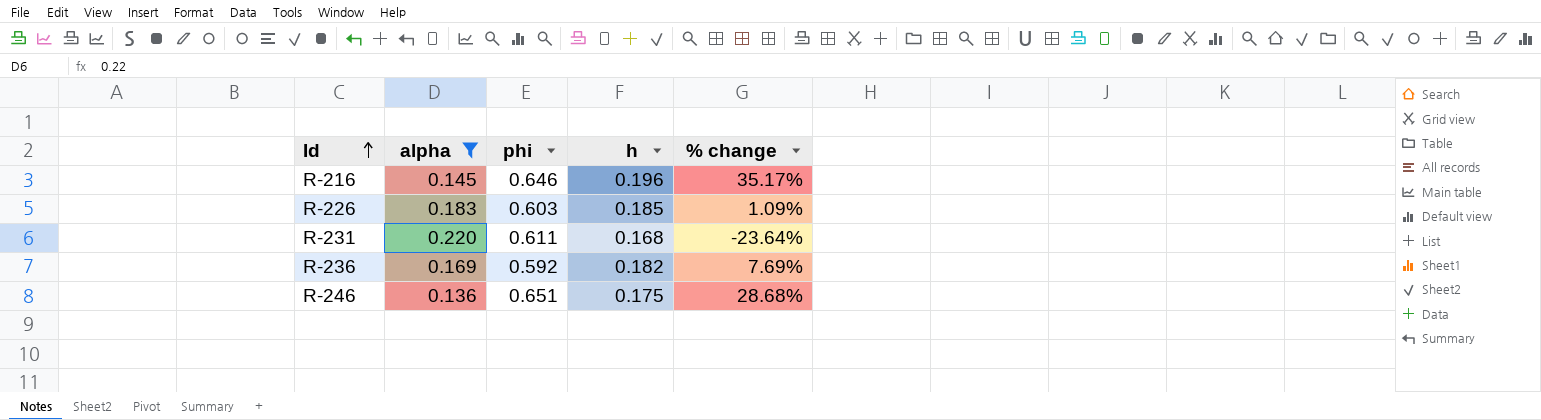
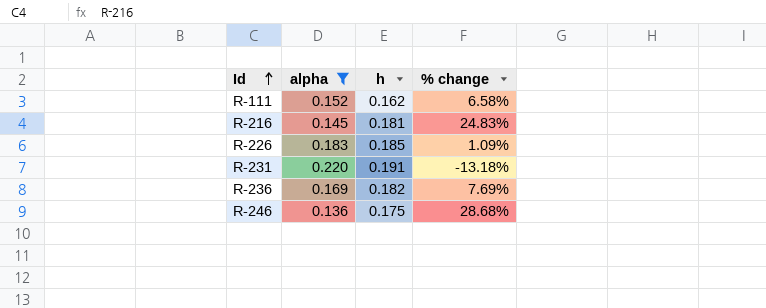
column phi | position: 3 -> none
row R-111: none -> 0.152 | 0.162 | 6.58%
R-216 | h: 0.196 -> 0.181
R-216 | % change: 35.17% -> 24.83%
R-231 | h: 0.168 -> 0.191
R-231 | % change: -23.64% -> -13.18%

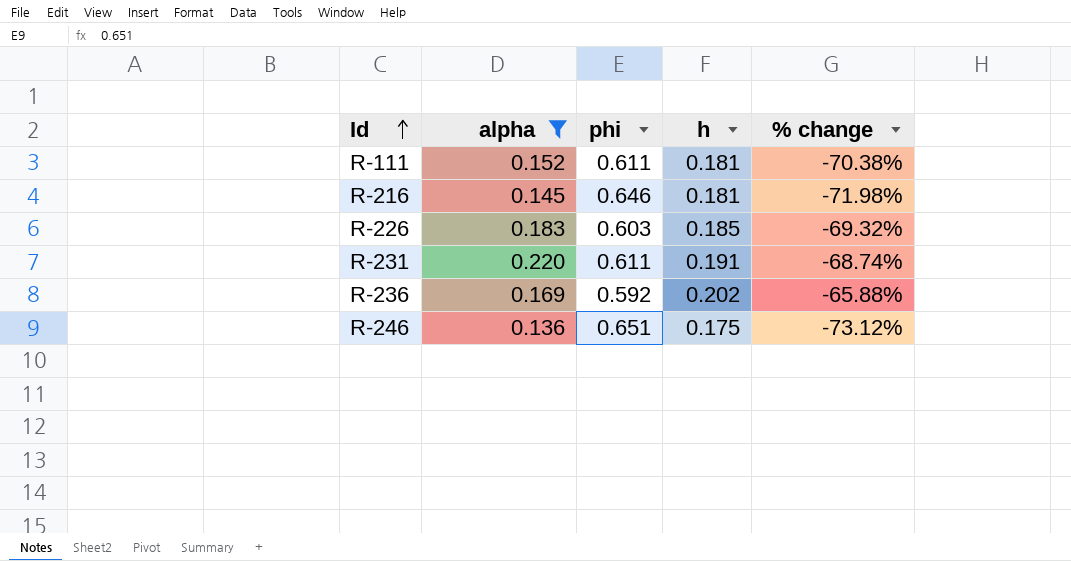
column phi | position: none -> 3
column % change | formula: ([h] - [alpha]) / [alpha] -> ([h] - [phi]) / [phi]
R-111 | h: 0.162 -> 0.181
R-236 | h: 0.182 -> 0.202

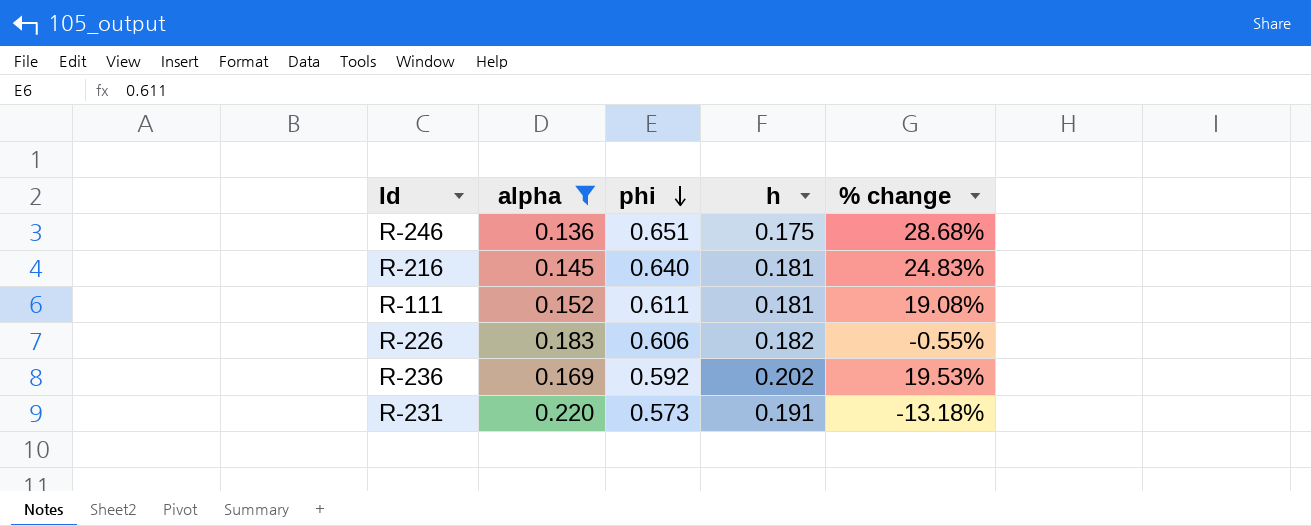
row order: Id ascending -> phi descending
column % change | formula: ([h] - [phi]) / [phi] -> ([h] - [alpha]) / [alpha]
R-216 | phi: 0.646 -> 0.640
R-226 | phi: 0.603 -> 0.606
R-226 | h: 0.185 -> 0.182
R-231 | phi: 0.611 -> 0.573

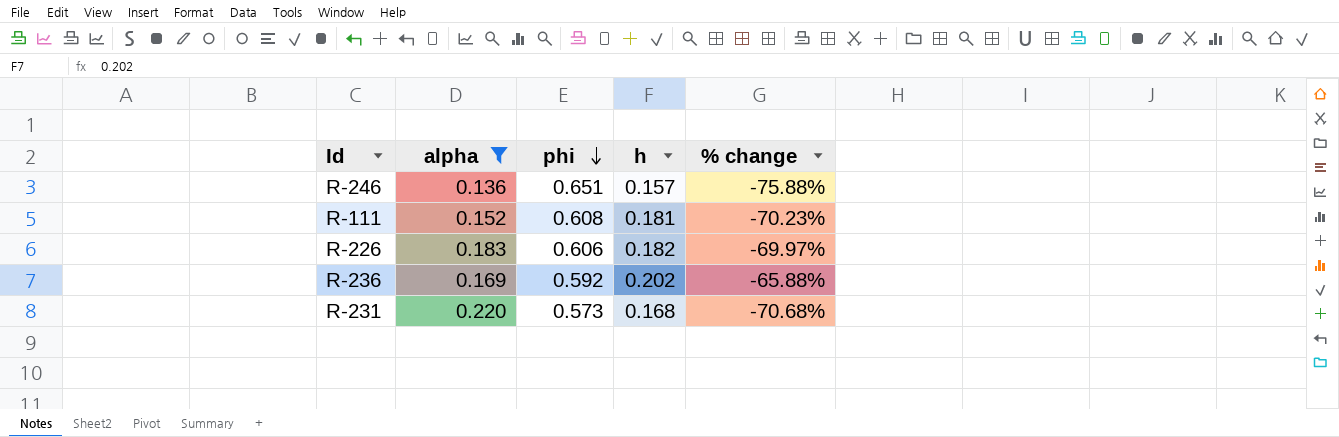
column % change | formula: ([h] - [alpha]) / [alpha] -> ([h] - [phi]) / [phi]
row R-216: 0.145 | 0.640 | 0.181 | 24.83% -> none
R-246 | h: 0.175 -> 0.157
R-111 | phi: 0.611 -> 0.608
R-231 | h: 0.191 -> 0.168

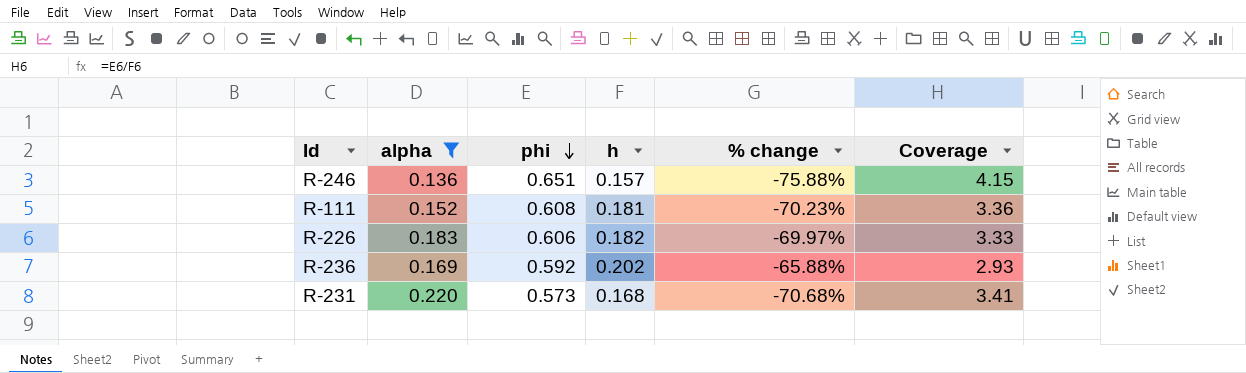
column Coverage | formula: none -> [phi] / [h]

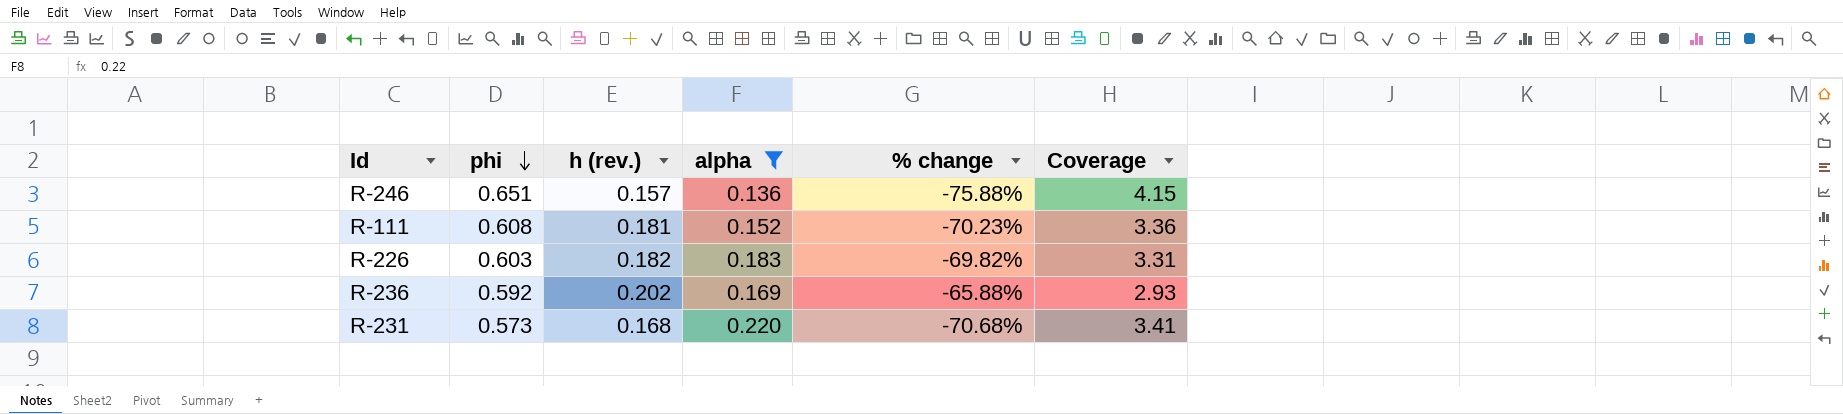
column name: h -> h (rev.)
column alpha | position: 2 -> 4
R-226 | phi: 0.606 -> 0.603
R-226 | % change: -69.97% -> -69.82%
R-226 | Coverage: 3.33 -> 3.31

